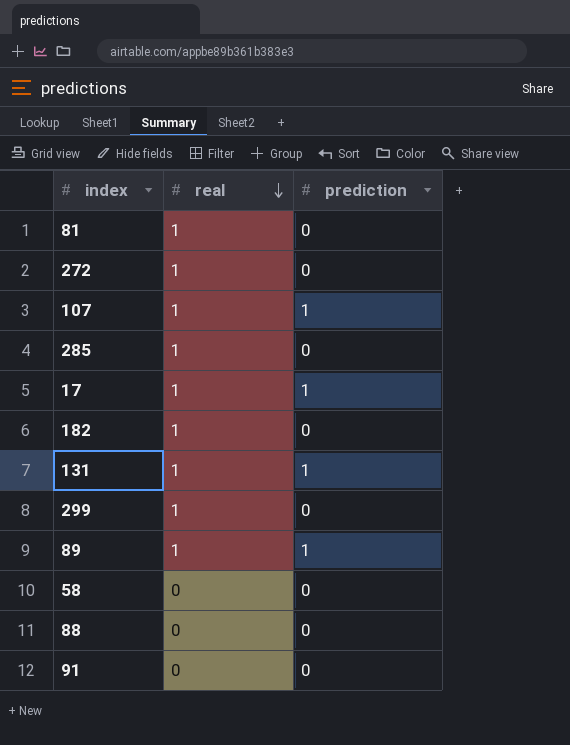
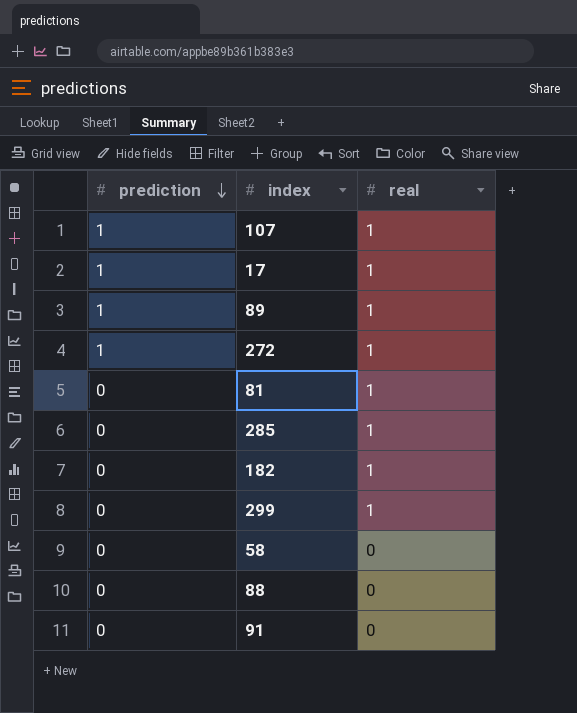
row order: real descending -> prediction descending
column prediction | position: 3 -> 1
row 131: 1 | 1 -> none
272 | prediction: 0 -> 1

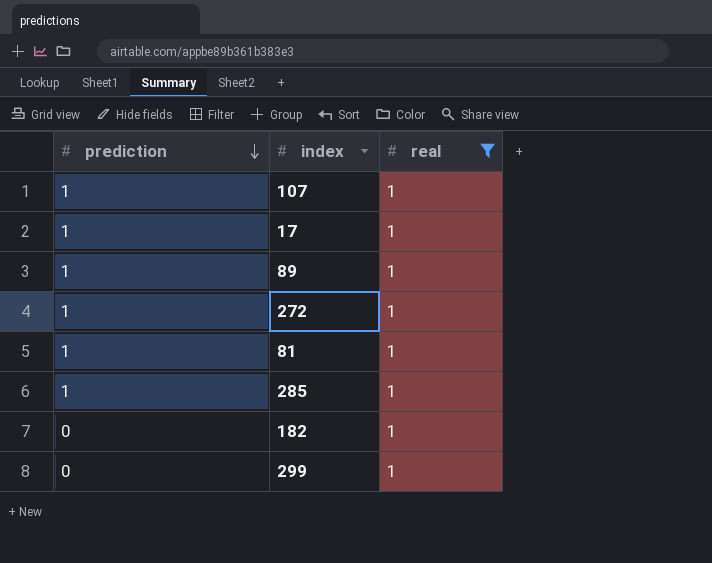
filter: none -> real = 1
81 | prediction: 0 -> 1
285 | prediction: 0 -> 1

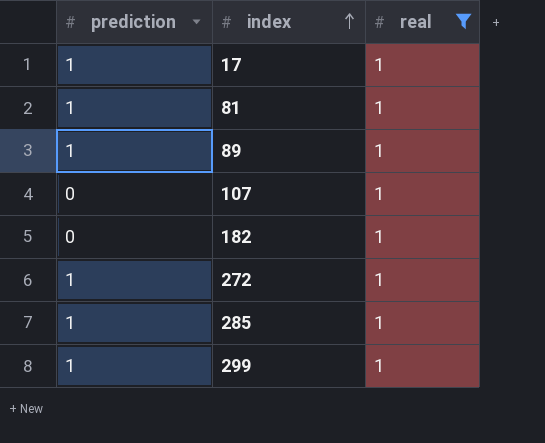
row order: prediction descending -> index ascending
107 | prediction: 1 -> 0
299 | prediction: 0 -> 1

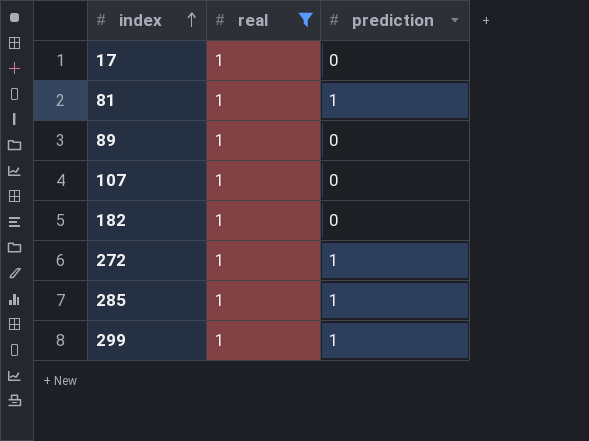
column prediction | position: 1 -> 3
17 | prediction: 1 -> 0
89 | prediction: 1 -> 0

